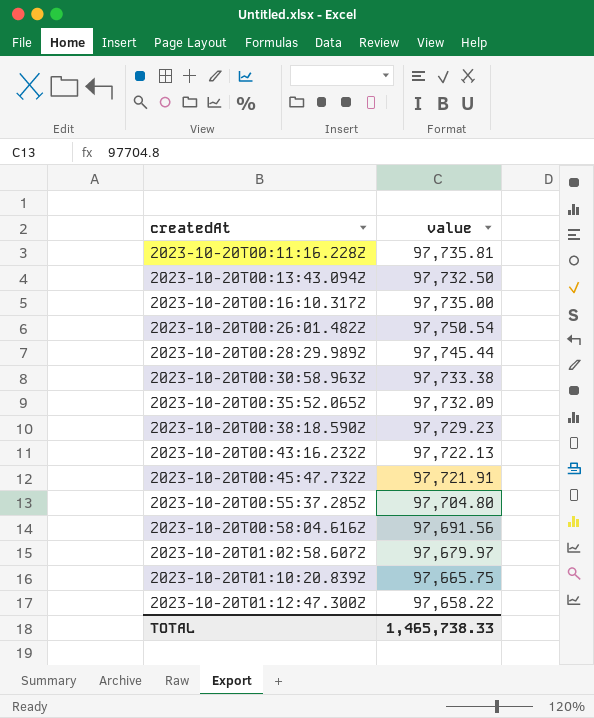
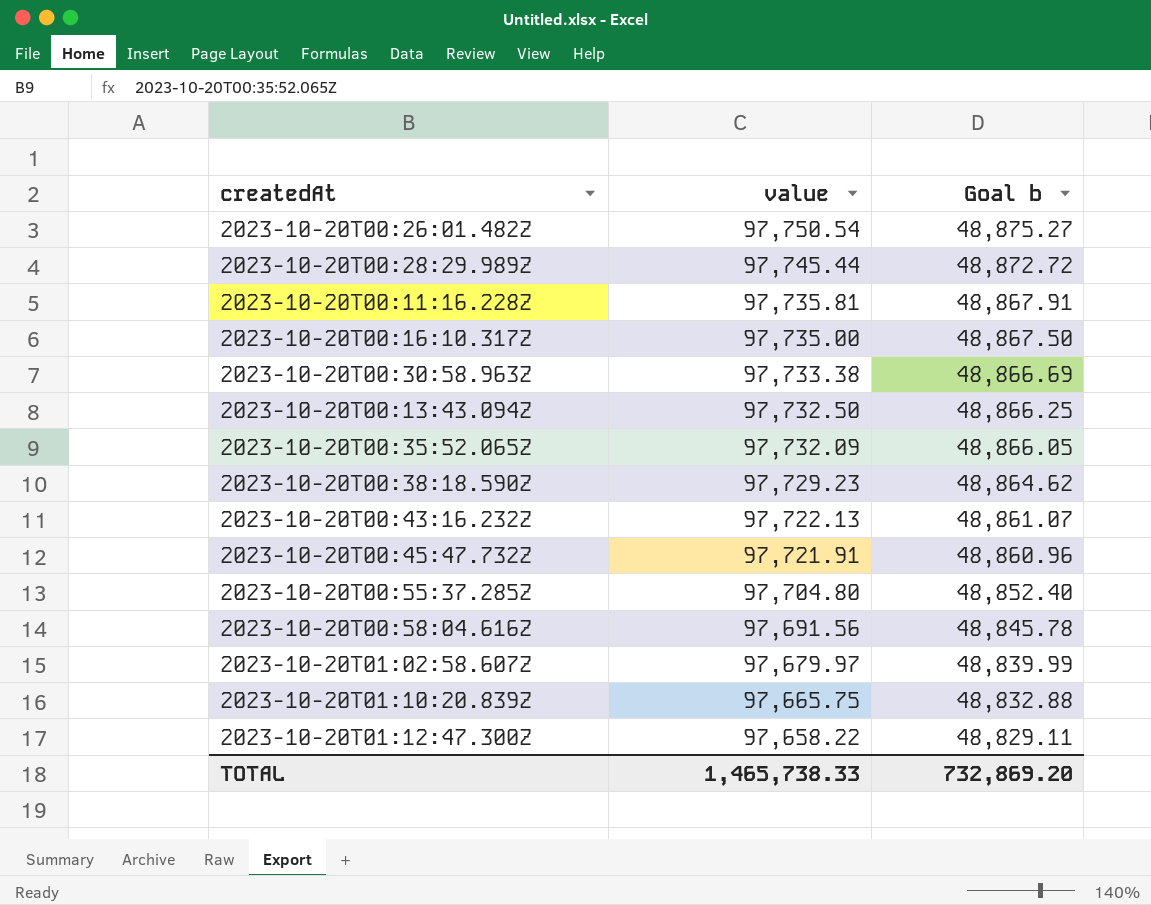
row order: createdAt ascending -> value descending
column Goal b | formula: none -> [value] * 0.5

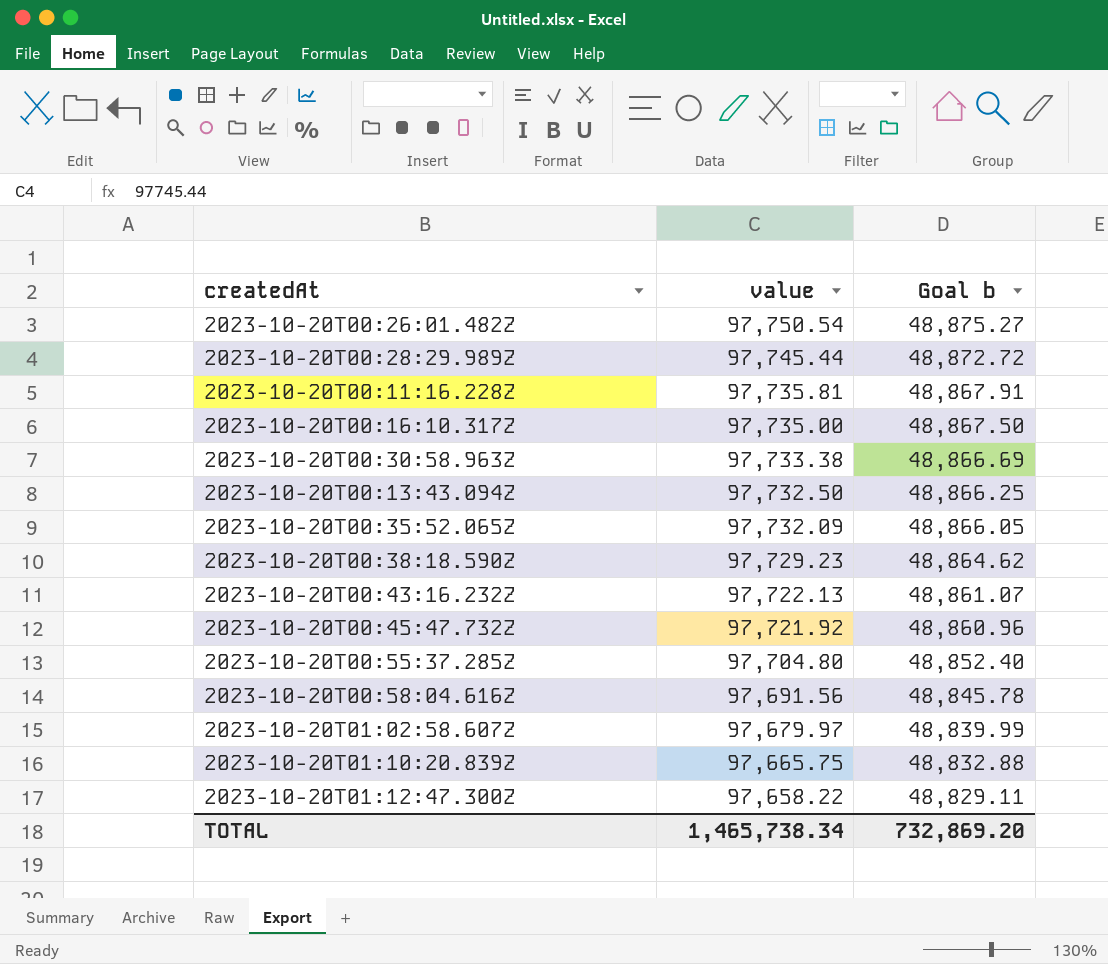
2023-10-20T00:45:47.732Z | value: 97,721.91 -> 97,721.92
TOTAL | value: 1,465,738.33 -> 1,465,738.34

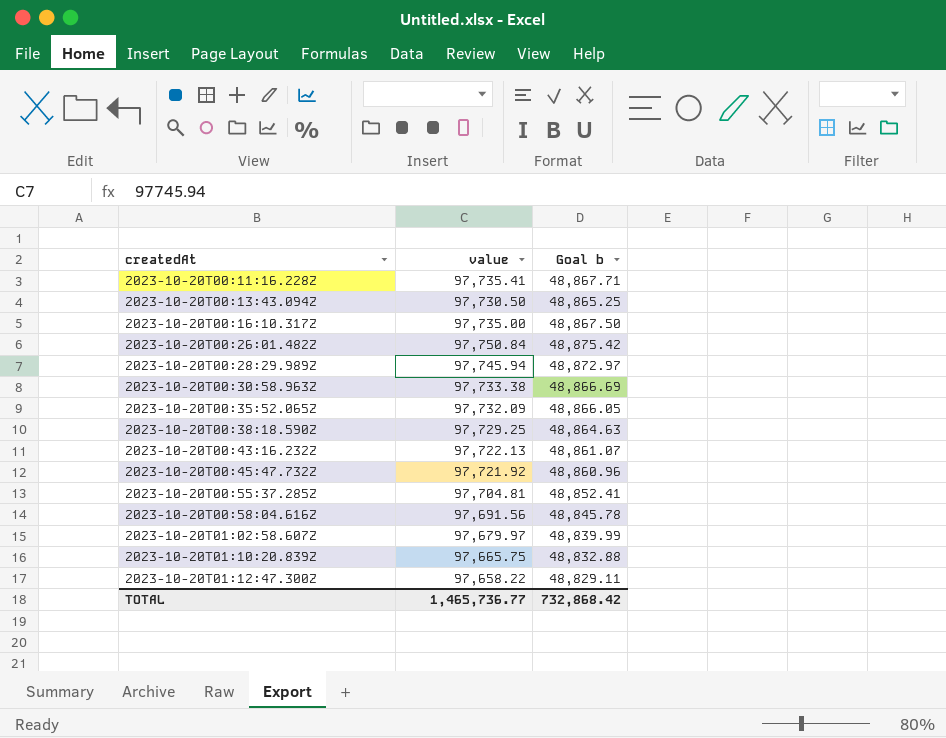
row order: value descending -> createdAt ascending
2023-10-20T00:11:16.228Z | value: 97,735.81 -> 97,735.41
2023-10-20T00:11:16.228Z | Goal b: 48,867.91 -> 48,867.71
2023-10-20T00:13:43.094Z | value: 97,732.50 -> 97,730.50
2023-10-20T00:13:43.094Z | Goal b: 48,866.25 -> 48,865.25
2023-10-20T00:26:01.482Z | value: 97,750.54 -> 97,750.84
2023-10-20T00:26:01.482Z | Goal b: 48,875.27 -> 48,875.42
2023-10-20T00:28:29.989Z | value: 97,745.44 -> 97,745.94
2023-10-20T00:28:29.989Z | Goal b: 48,872.72 -> 48,872.97
2023-10-20T00:38:18.590Z | value: 97,729.23 -> 97,729.25
2023-10-20T00:38:18.590Z | Goal b: 48,864.62 -> 48,864.63
2023-10-20T00:55:37.285Z | value: 97,704.80 -> 97,704.81
2023-10-20T00:55:37.285Z | Goal b: 48,852.40 -> 48,852.41
TOTAL | value: 1,465,738.34 -> 1,465,736.77
TOTAL | Goal b: 732,869.20 -> 732,868.42

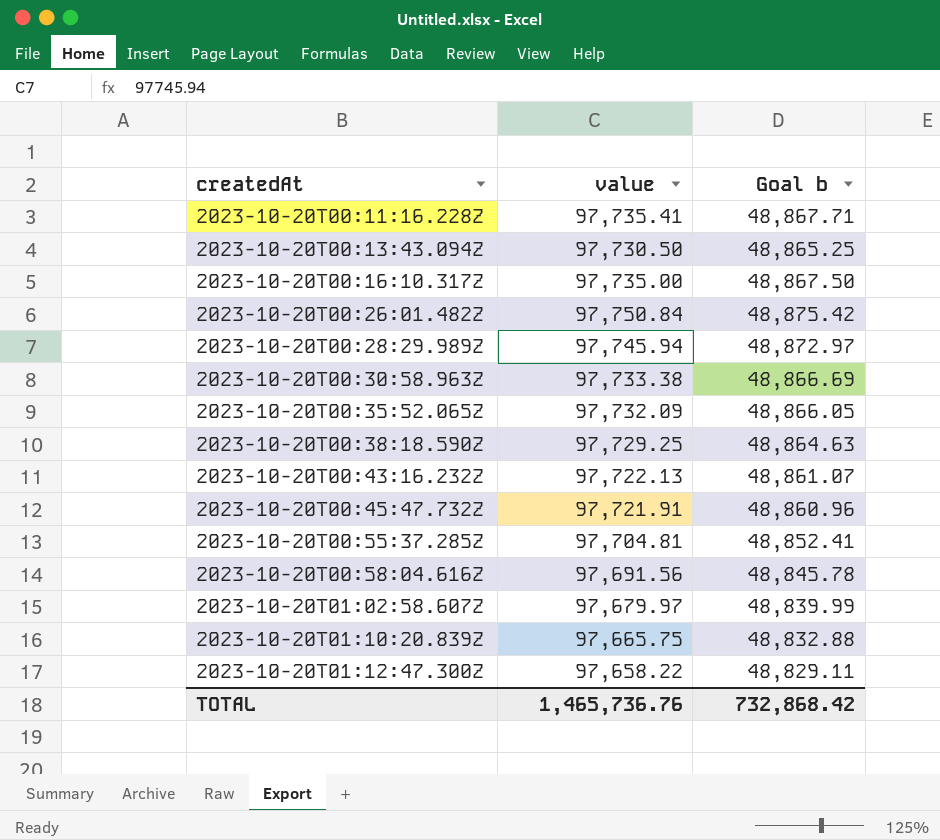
2023-10-20T00:45:47.732Z | value: 97,721.92 -> 97,721.91
TOTAL | value: 1,465,736.77 -> 1,465,736.76

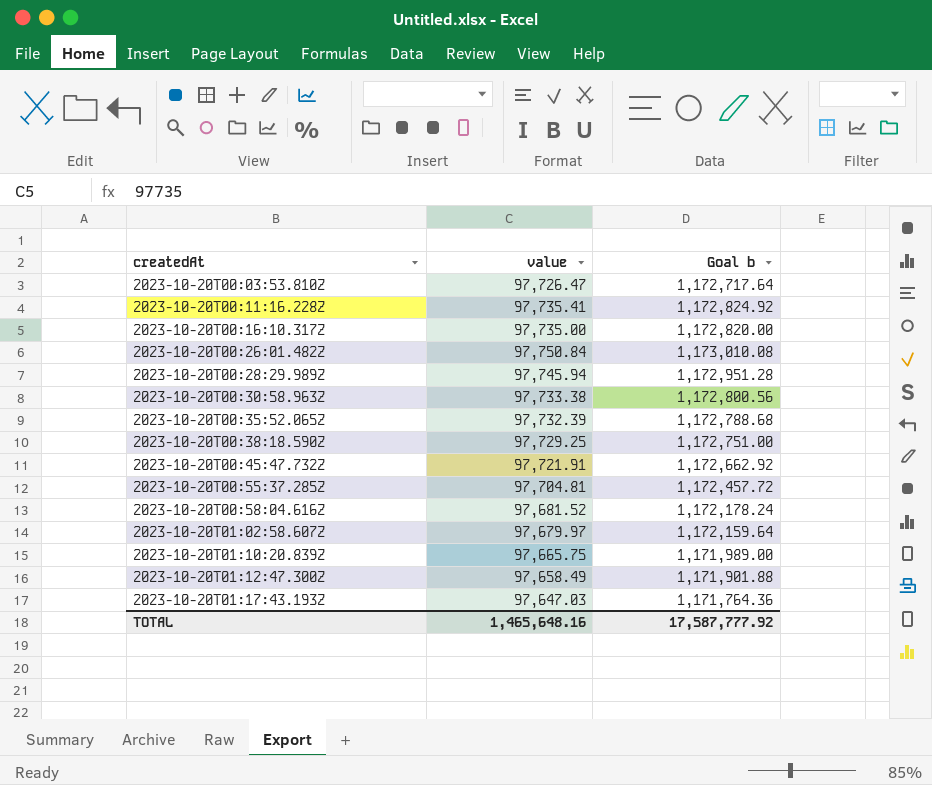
column Goal b | formula: [value] * 0.5 -> [value] * 12
row 2023-10-20T00:13:43.094Z: 97,730.50 | 48,865.25 -> none
row 2023-10-20T00:43:16.232Z: 97,722.13 | 48,861.07 -> none
row 2023-10-20T00:03:53.810Z: none -> 97,726.47 | 1,172,717.64
2023-10-20T00:35:52.065Z | value: 97,732.09 -> 97,732.39
2023-10-20T00:58:04.616Z | value: 97,691.56 -> 97,681.52
2023-10-20T01:12:47.300Z | value: 97,658.22 -> 97,658.49
row 2023-10-20T01:17:43.193Z: none -> 97,647.03 | 1,171,764.36
TOTAL | value: 1,465,736.76 -> 1,465,648.16
TOTAL | Goal b: 732,868.42 -> 17,587,777.92

